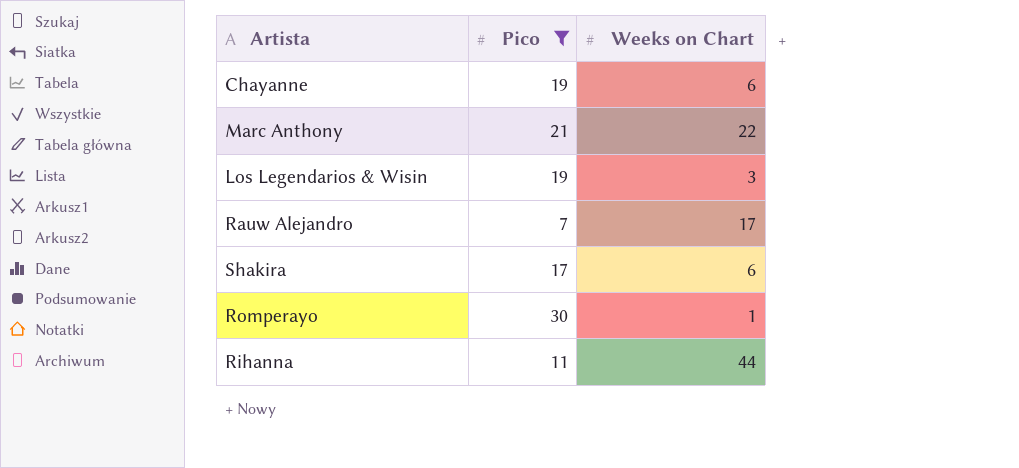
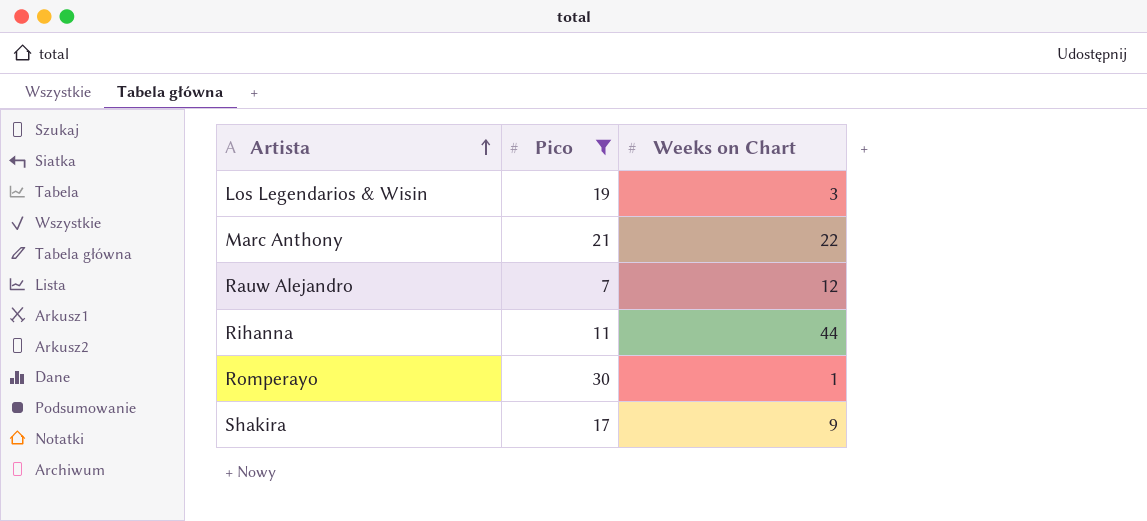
row order: none -> Artista ascending
row Chayanne: 19 | 6 -> none
Rauw Alejandro | Weeks on Chart: 17 -> 12
Shakira | Weeks on Chart: 6 -> 9

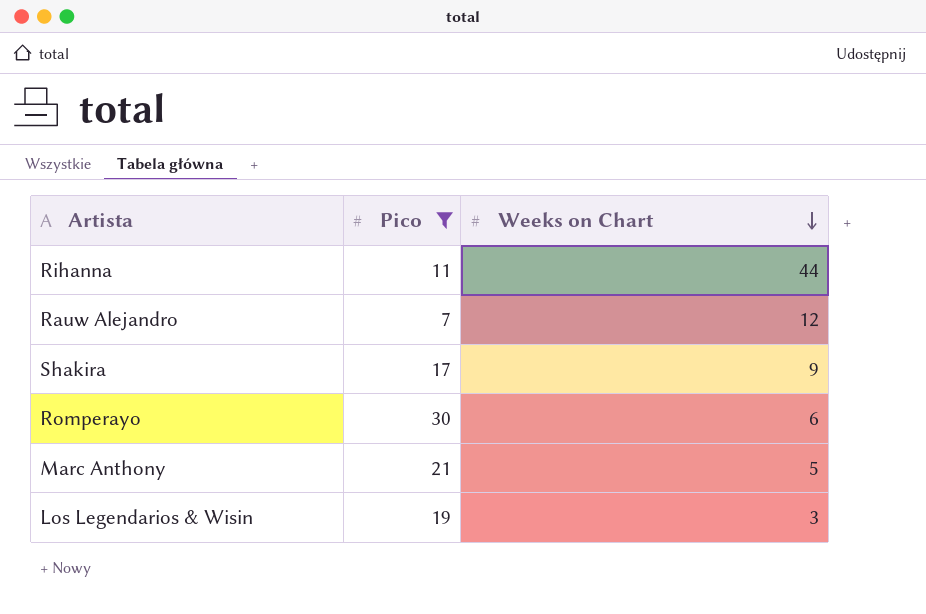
row order: Artista ascending -> Weeks on Chart descending
Romperayo | Weeks on Chart: 1 -> 6
Marc Anthony | Weeks on Chart: 22 -> 5

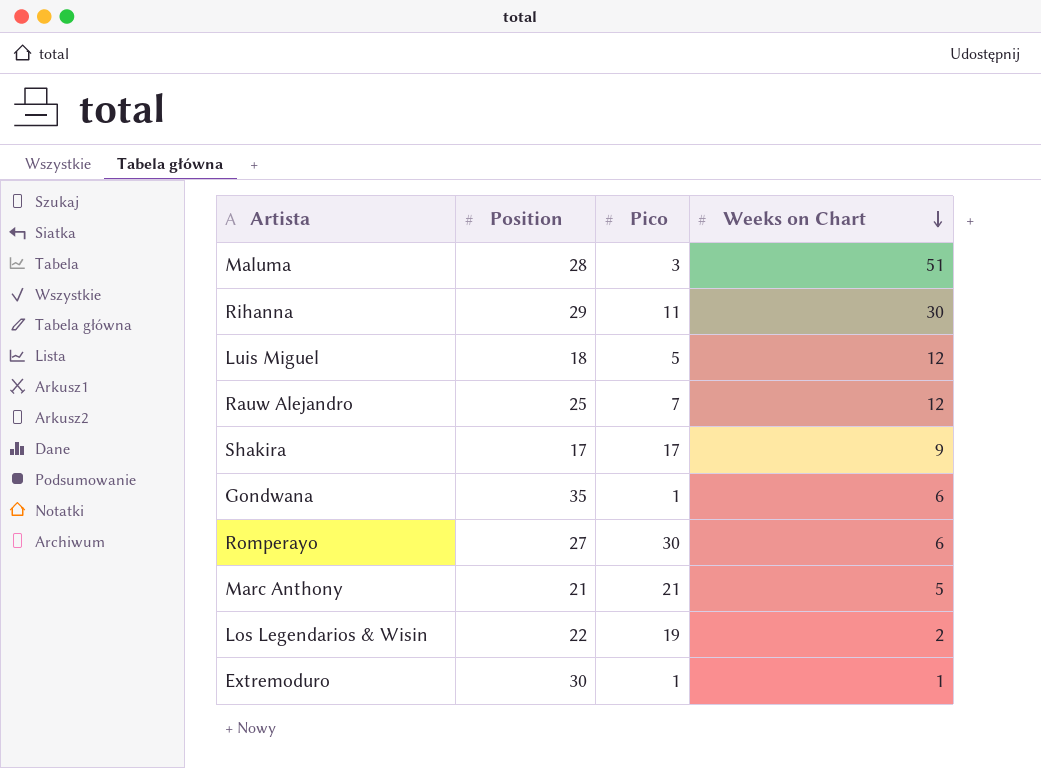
filter: Pico >= 7 -> none
column Position | position: none -> 2
Rihanna | Weeks on Chart: 44 -> 30
Los Legendarios & Wisin | Weeks on Chart: 3 -> 2

